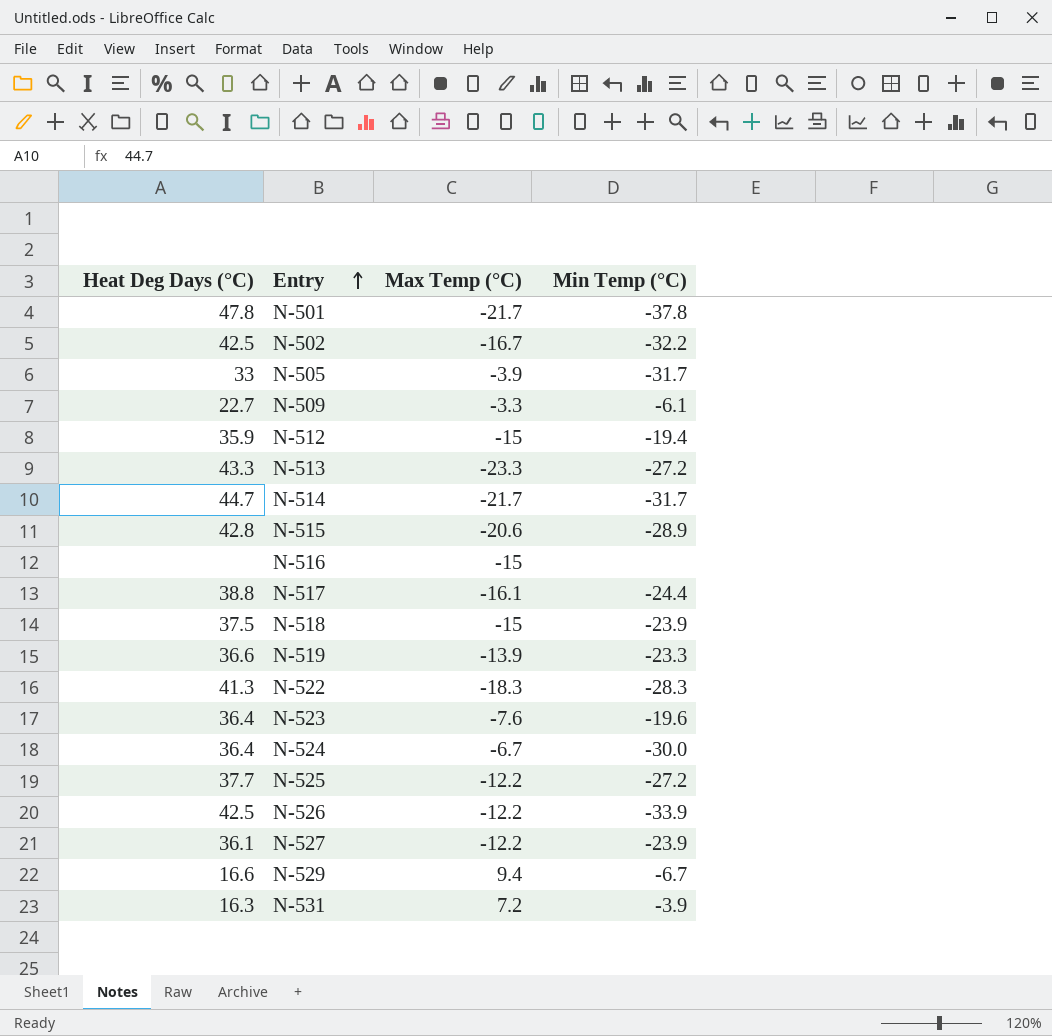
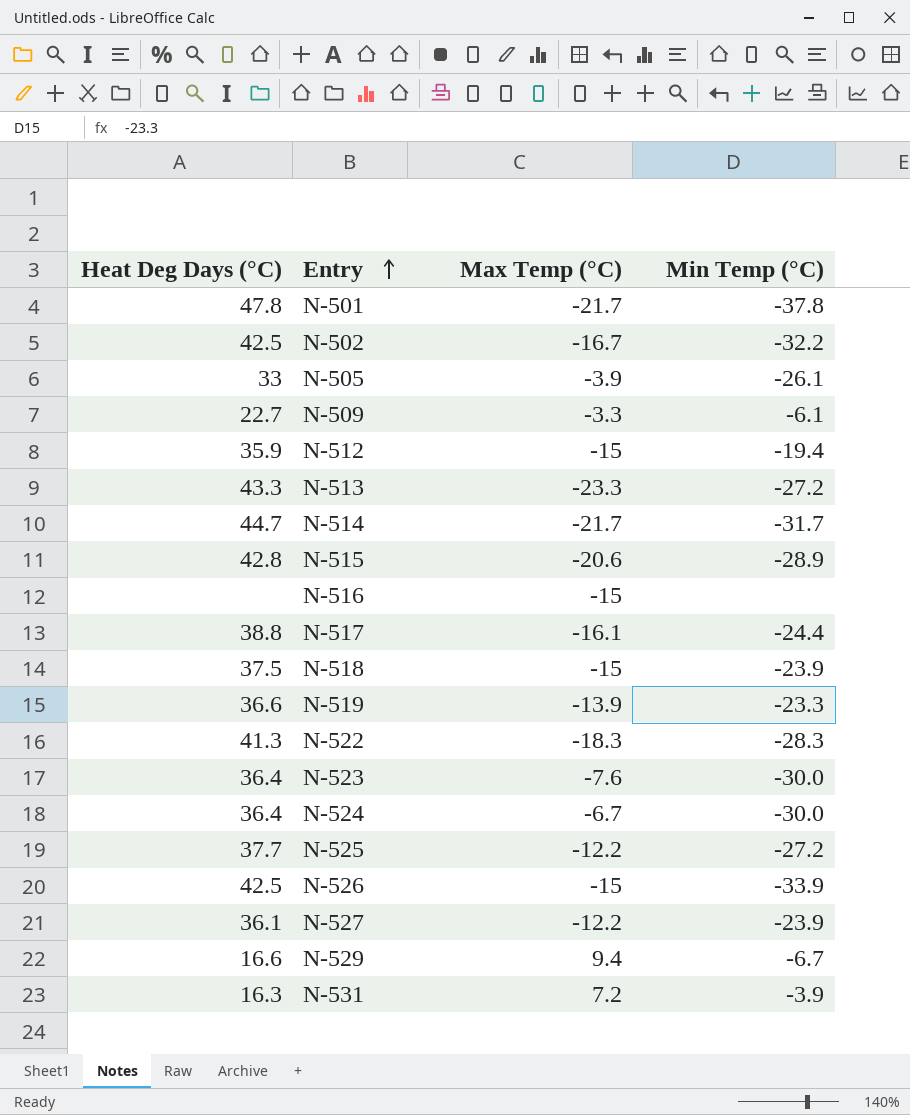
N-505 | Min Temp (°C): -31.7 -> -26.1
N-523 | Min Temp (°C): -19.6 -> -30.0
N-526 | Max Temp (°C): -12.2 -> -15

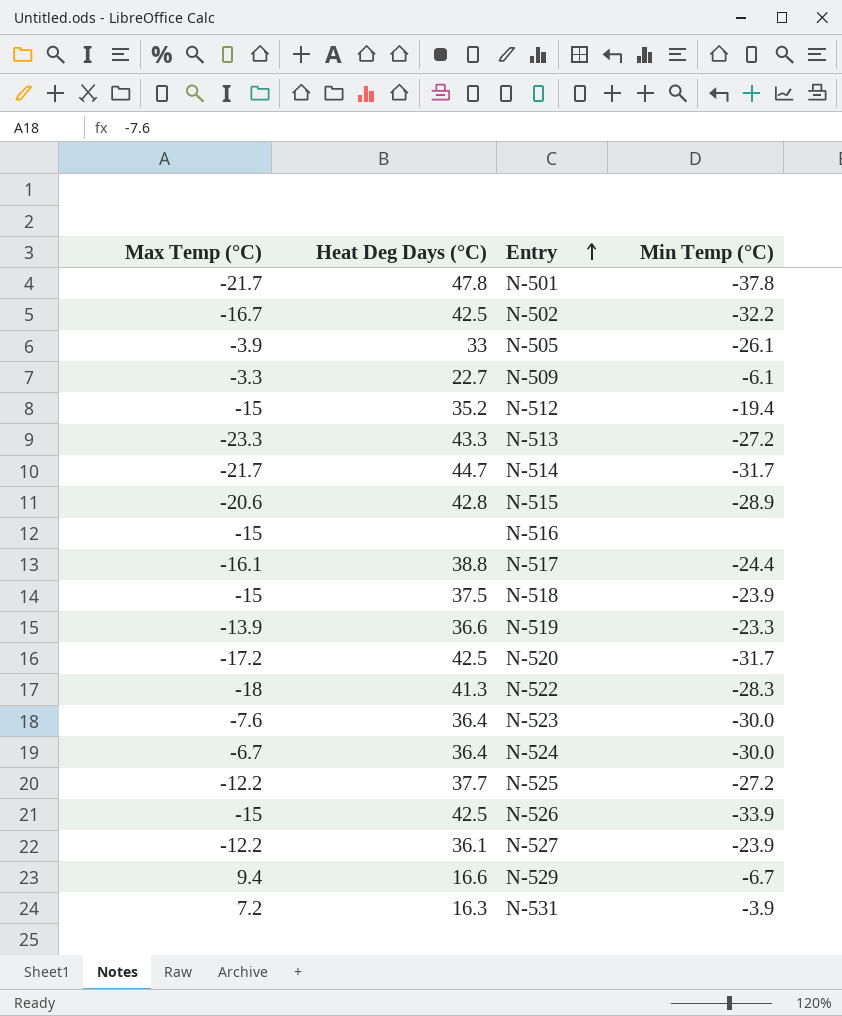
column Max Temp (°C) | position: 3 -> 1
N-512 | Heat Deg Days (°C): 35.9 -> 35.2
row N-520: none -> -17.2 | 42.5 | -31.7
N-522 | Max Temp (°C): -18.3 -> -18

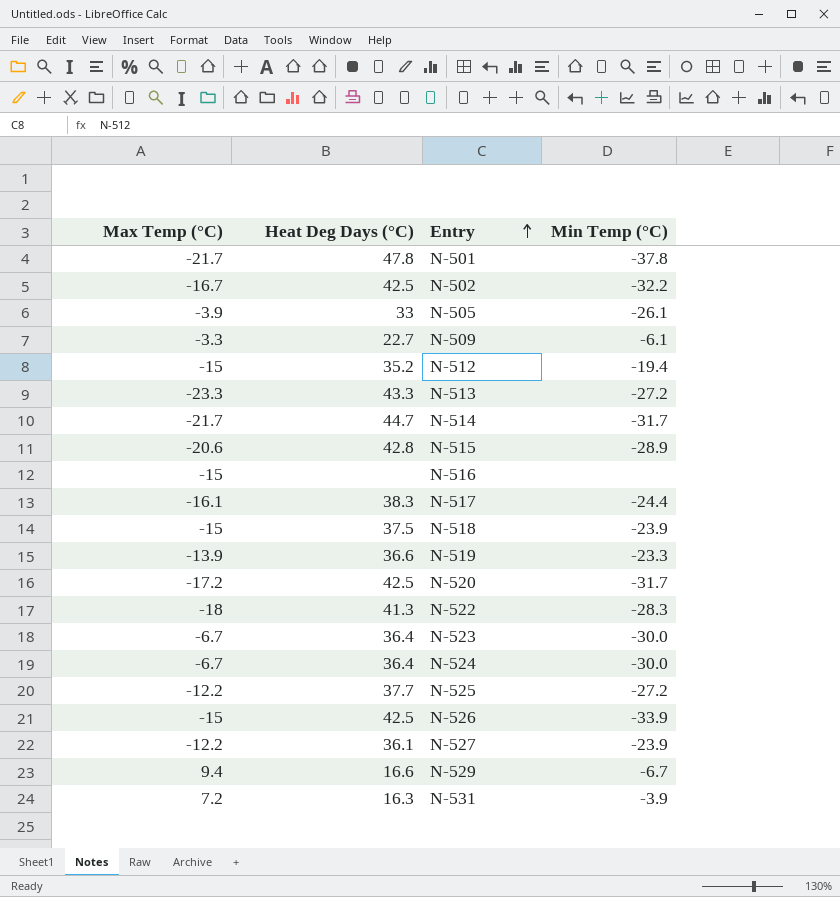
N-517 | Heat Deg Days (°C): 38.8 -> 38.3
N-523 | Max Temp (°C): -7.6 -> -6.7

